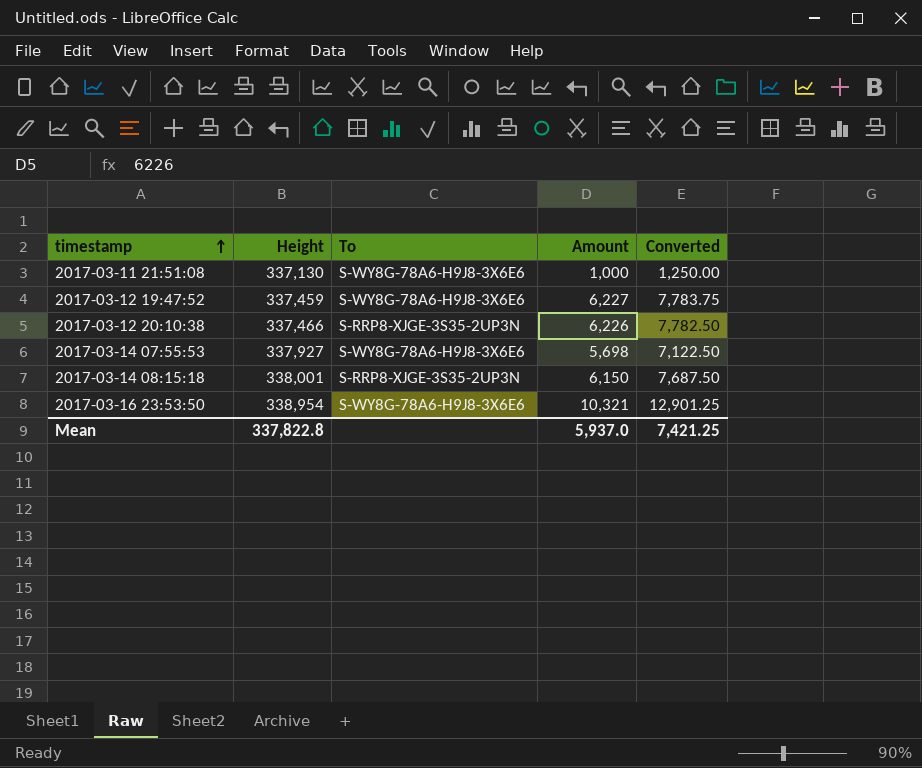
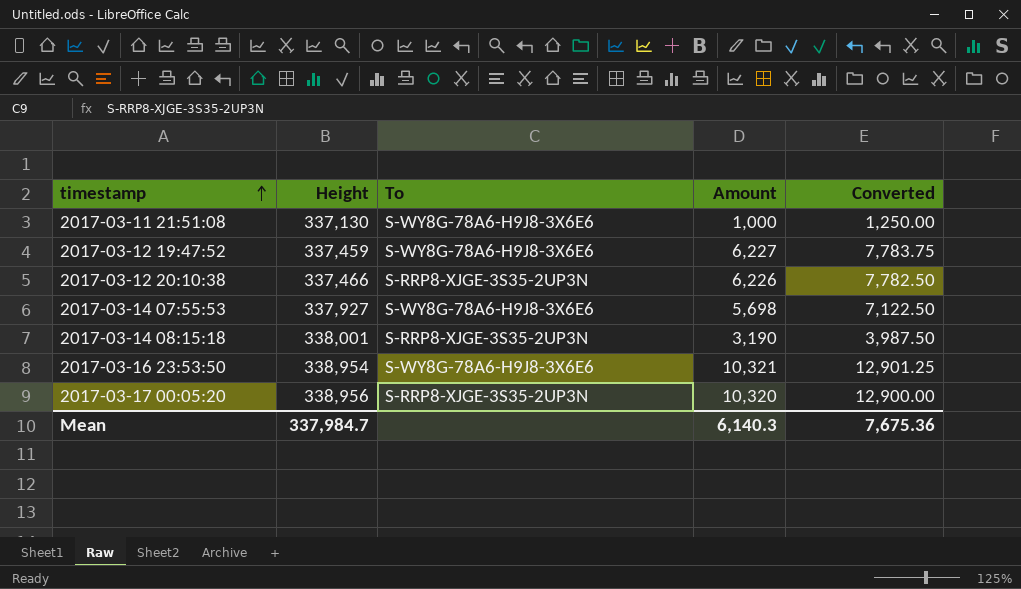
2017-03-14 08:15:18 | Amount: 6,150 -> 3,190
2017-03-14 08:15:18 | Converted: 7,687.50 -> 3,987.50
row 2017-03-17 00:05:20: none -> 338,956 | S-RRP8-XJGE-3S35-2UP3N | 10,320 | 12,900.00
Mean | Height: 337,822.8 -> 337,984.7
Mean | Amount: 5,937.0 -> 6,140.3
Mean | Converted: 7,421.25 -> 7,675.36

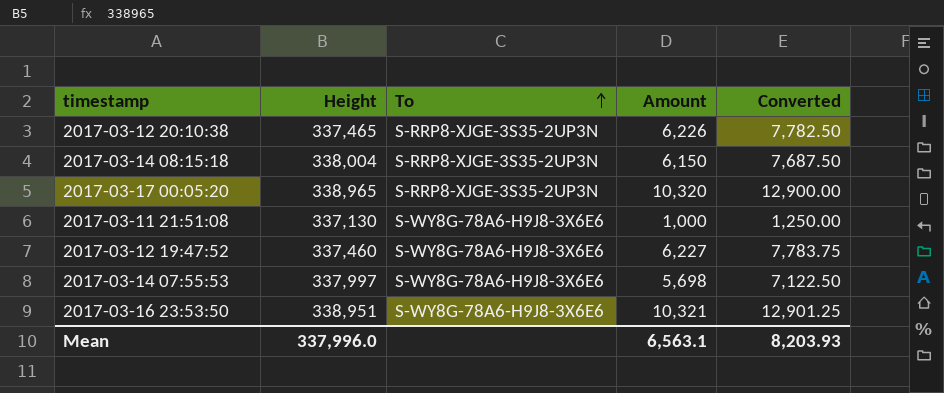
row order: timestamp ascending -> To ascending
2017-03-12 20:10:38 | Height: 337,466 -> 337,465
2017-03-14 08:15:18 | Height: 338,001 -> 338,004
2017-03-14 08:15:18 | Amount: 3,190 -> 6,150
2017-03-14 08:15:18 | Converted: 3,987.50 -> 7,687.50
2017-03-17 00:05:20 | Height: 338,956 -> 338,965
2017-03-12 19:47:52 | Height: 337,459 -> 337,460
2017-03-14 07:55:53 | Height: 337,927 -> 337,997
2017-03-16 23:53:50 | Height: 338,954 -> 338,951
Mean | Height: 337,984.7 -> 337,996.0
Mean | Amount: 6,140.3 -> 6,563.1
Mean | Converted: 7,675.36 -> 8,203.93

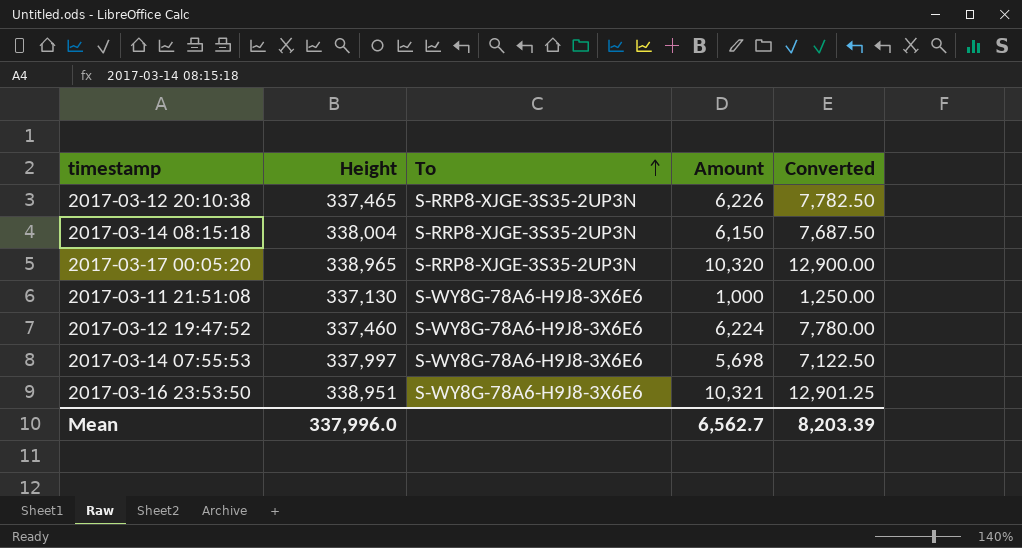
2017-03-12 19:47:52 | Amount: 6,227 -> 6,224
2017-03-12 19:47:52 | Converted: 7,783.75 -> 7,780.00
Mean | Amount: 6,563.1 -> 6,562.7
Mean | Converted: 8,203.93 -> 8,203.39

